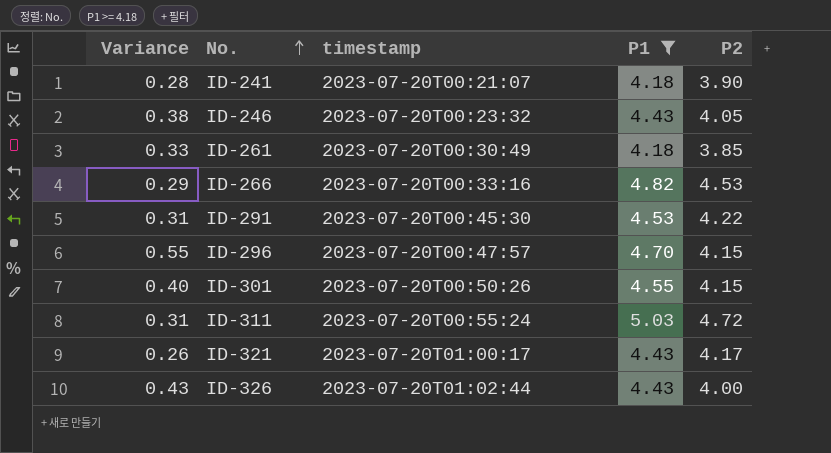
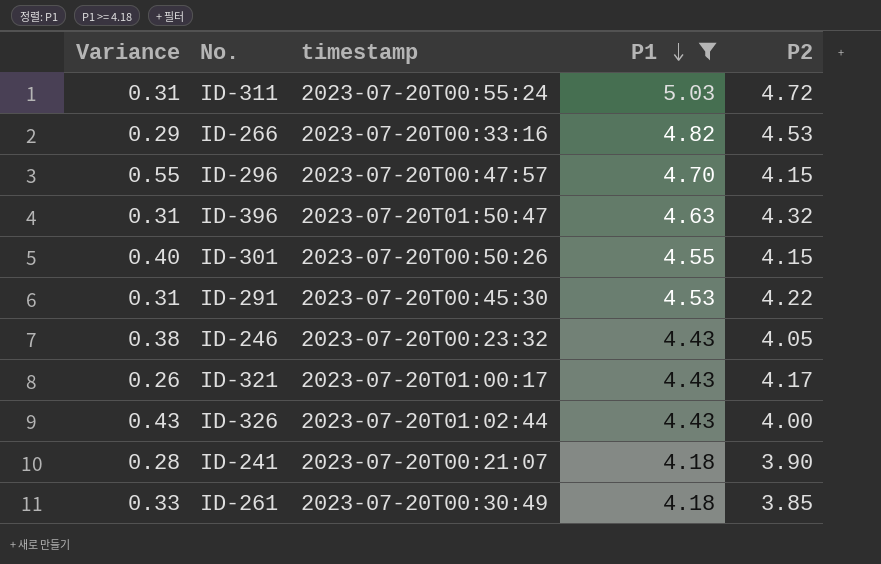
row order: No. ascending -> P1 descending
row ID-396: none -> 0.31 | 2023-07-20T01:50:47 | 4.63 | 4.32

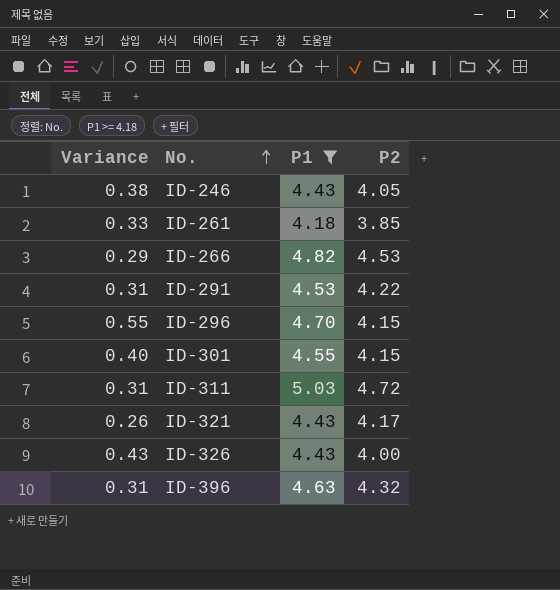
row order: P1 descending -> No. ascending
column timestamp | position: 3 -> none
row ID-241: 0.28 | 2023-07-20T00:21:07 | 4.18 | 3.90 -> none

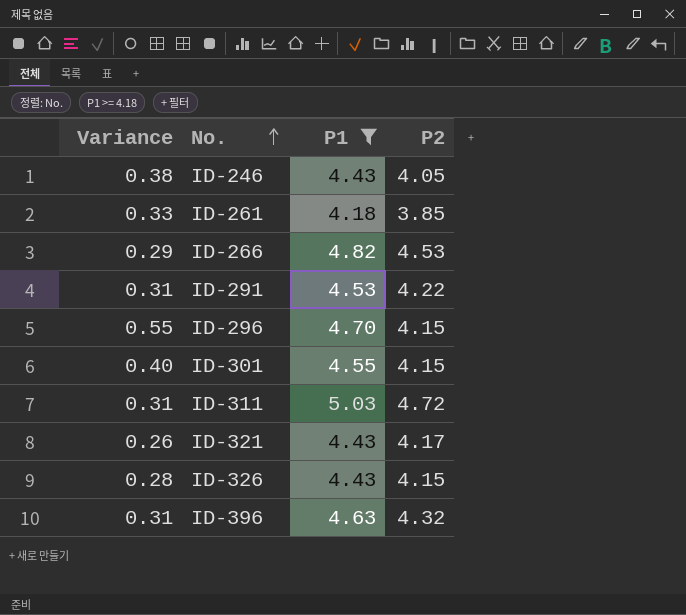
ID-326 | Variance: 0.43 -> 0.28
ID-326 | P2: 4.00 -> 4.15

